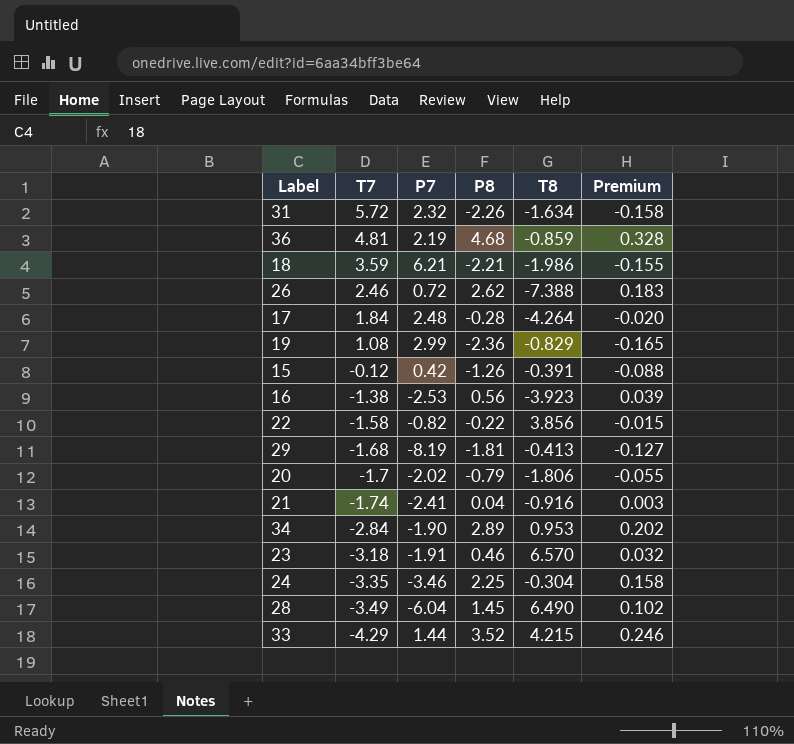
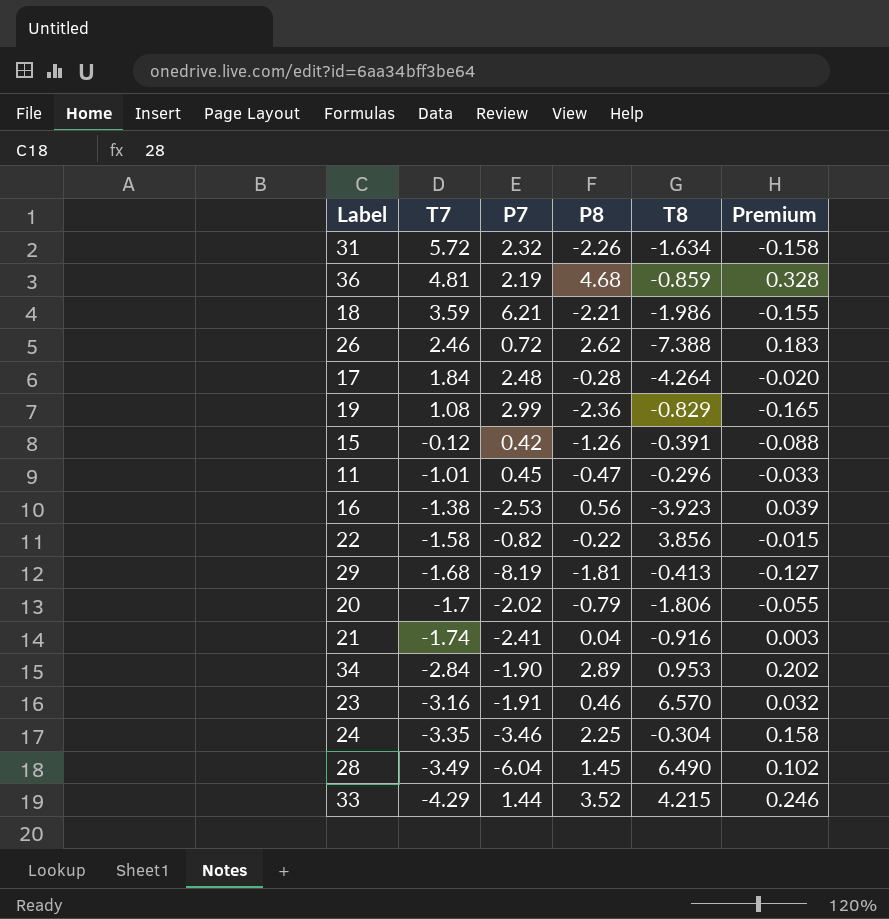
row 11: none -> -1.01 | 0.45 | -0.47 | -0.296 | -0.033
23 | T7: -3.18 -> -3.16

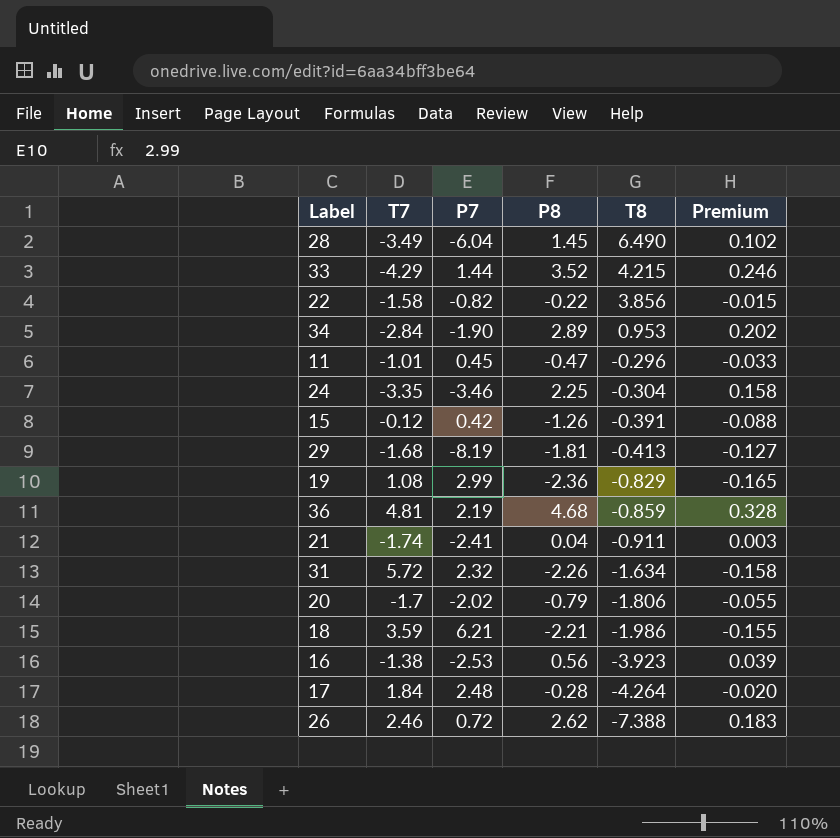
row order: T7 descending -> T8 descending
row 23: -3.16 | -1.91 | 0.46 | 6.570 | 0.032 -> none
21 | T8: -0.916 -> -0.911

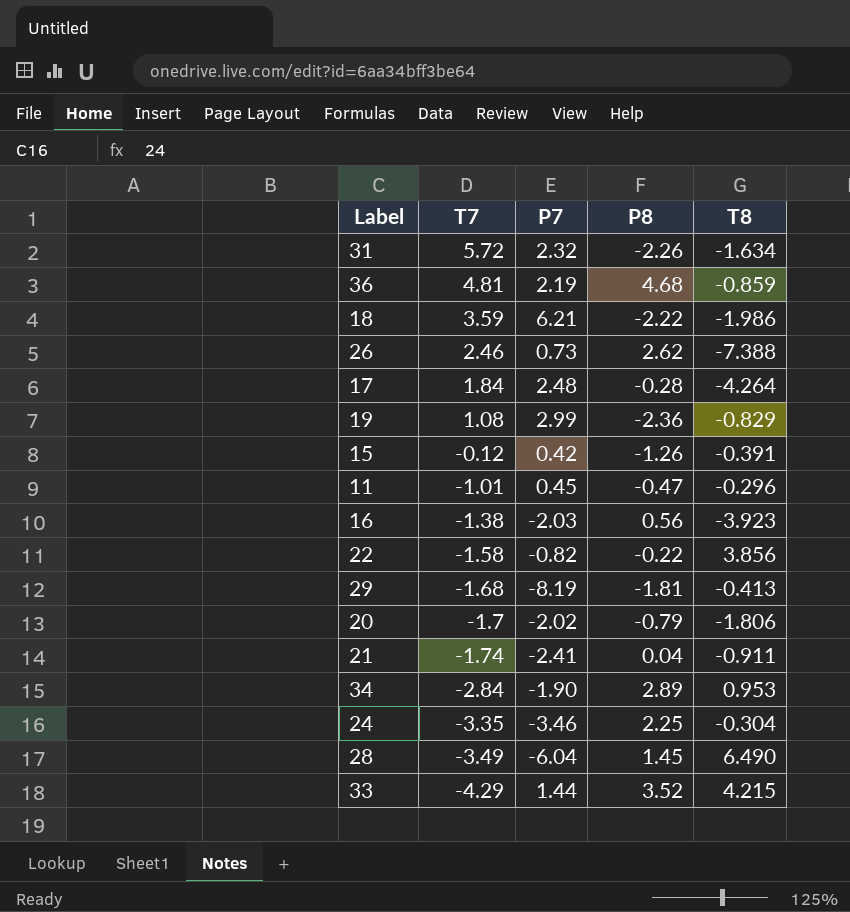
row order: T8 descending -> T7 descending
column Premium | formula: [P8] * 0.07 -> none
18 | P8: -2.21 -> -2.22
26 | P7: 0.72 -> 0.73
16 | P7: -2.53 -> -2.03

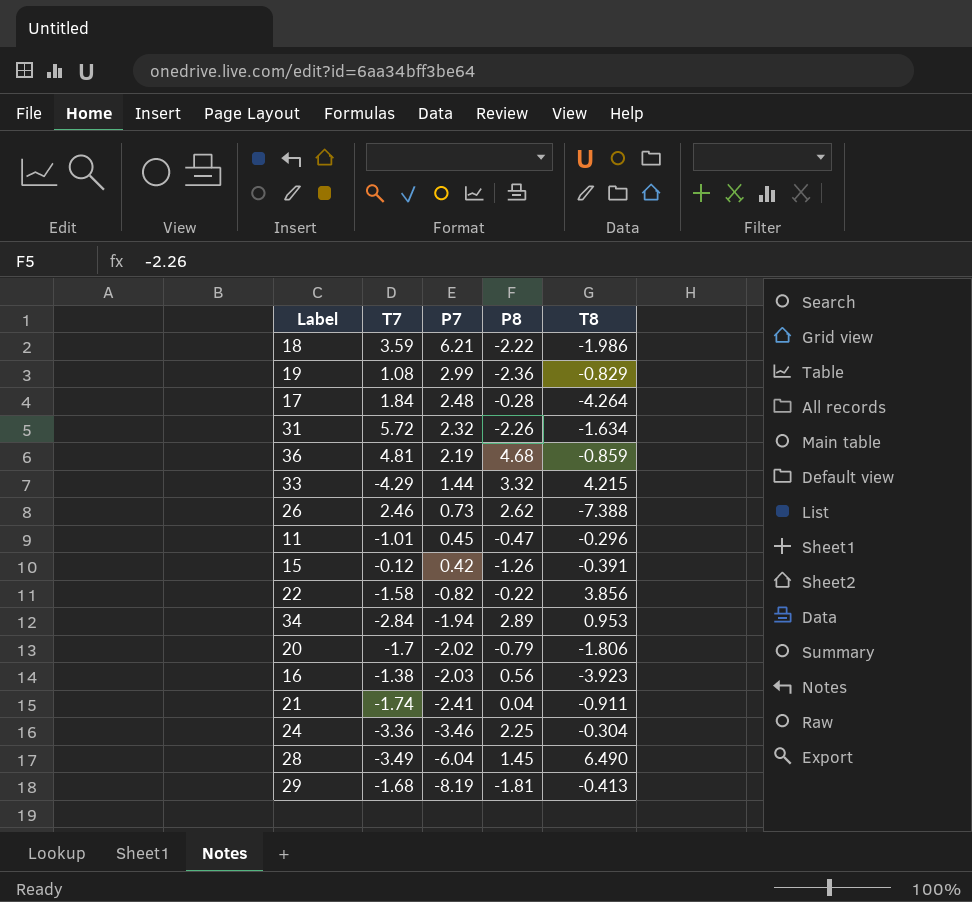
row order: T7 descending -> P7 descending
33 | P8: 3.52 -> 3.32
34 | P7: -1.90 -> -1.94
24 | T7: -3.35 -> -3.36

